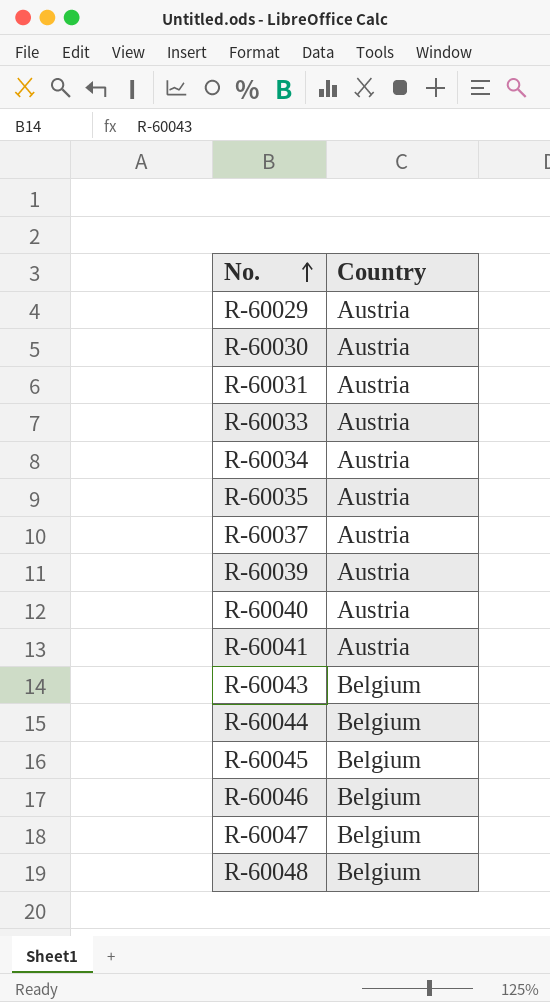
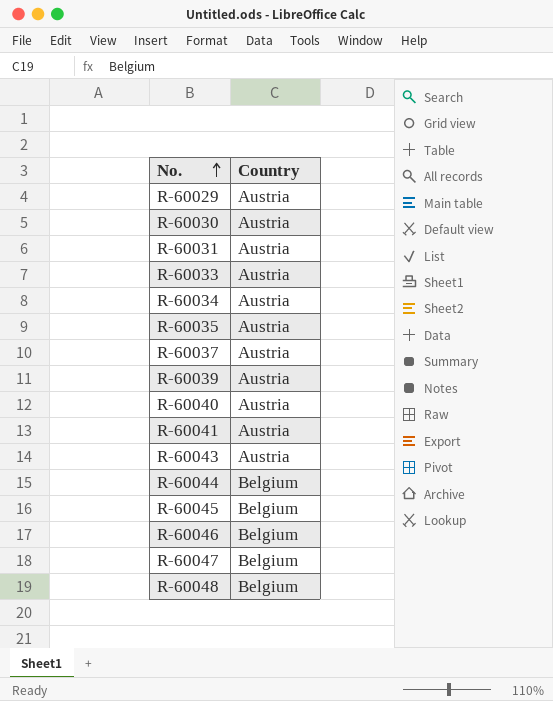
R-60043 | Country: Belgium -> Austria

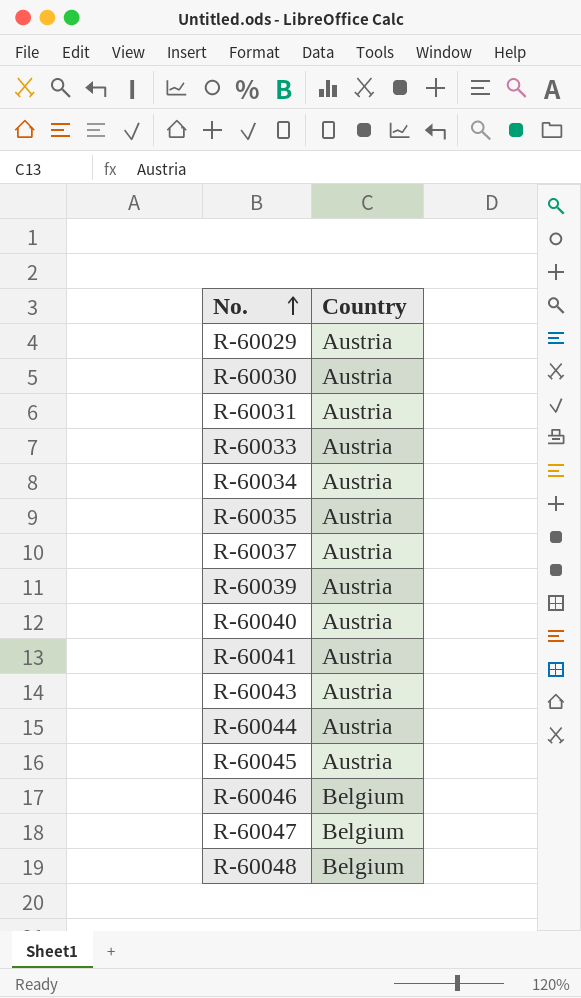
R-60044 | Country: Belgium -> Austria
R-60045 | Country: Belgium -> Austria

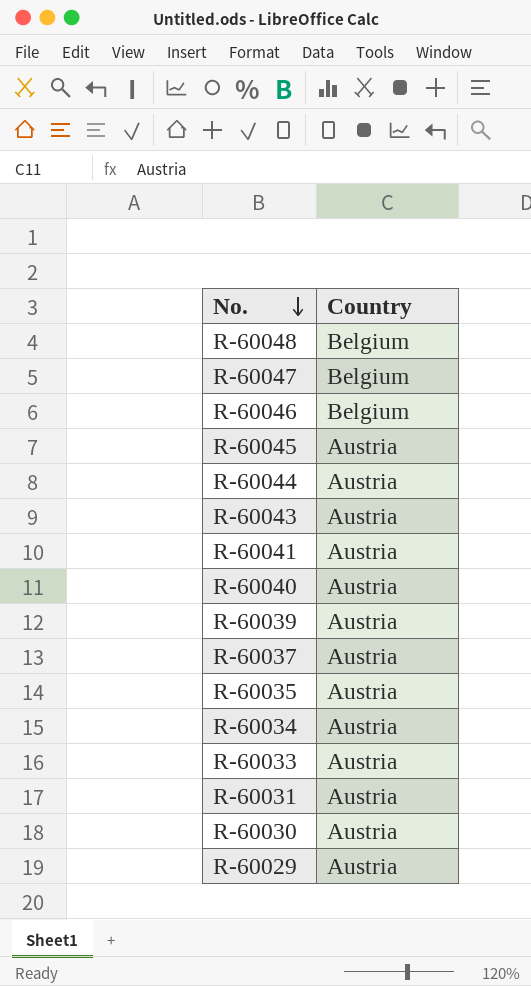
row order: No. ascending -> No. descending

